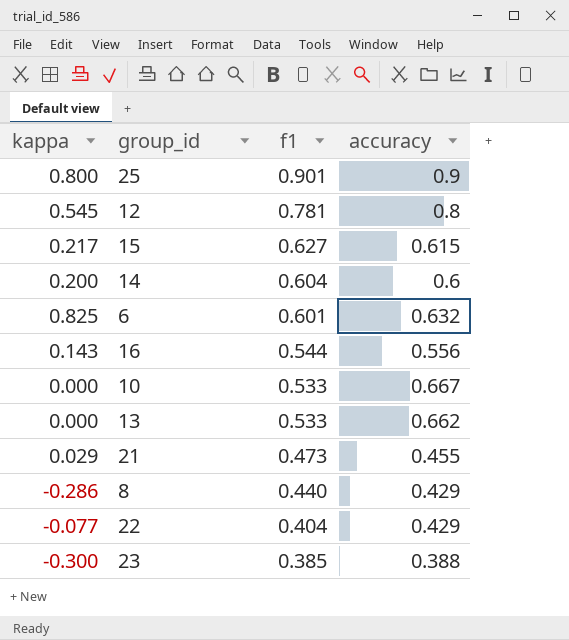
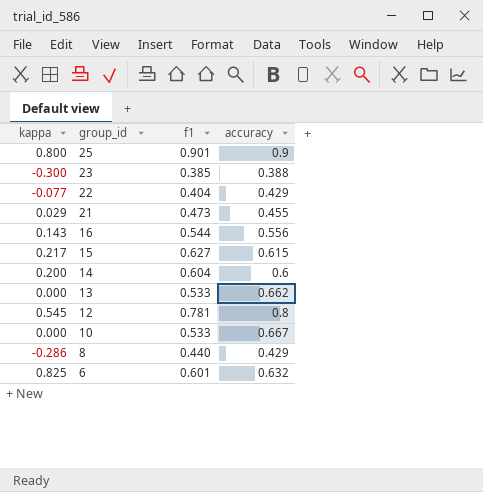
row order: f1 descending -> group_id descending

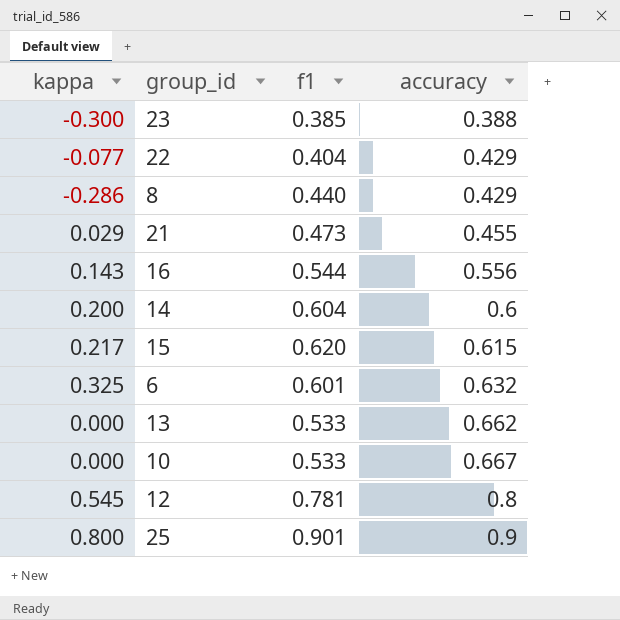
row order: group_id descending -> accuracy ascending
15 | f1: 0.627 -> 0.620
6 | kappa: 0.825 -> 0.325

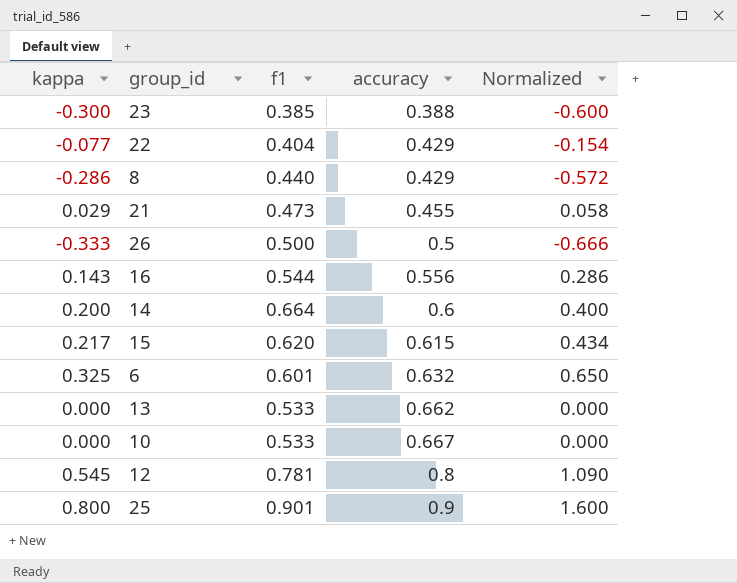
column Normalized | formula: none -> [kappa] * 2
row 26: none -> -0.333 | 0.500 | 0.5 | -0.666
14 | f1: 0.604 -> 0.664

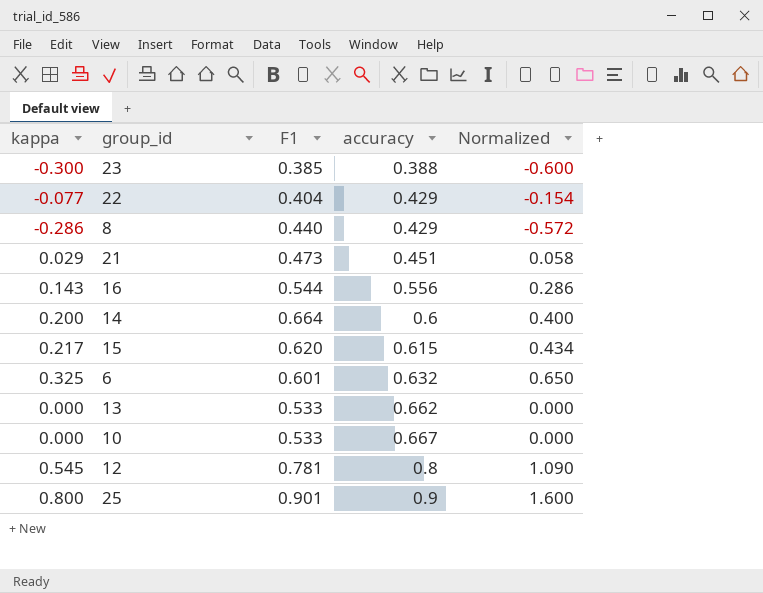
column name: f1 -> F1
row 26: -0.333 | 0.500 | 0.5 | -0.666 -> none
21 | accuracy: 0.455 -> 0.451

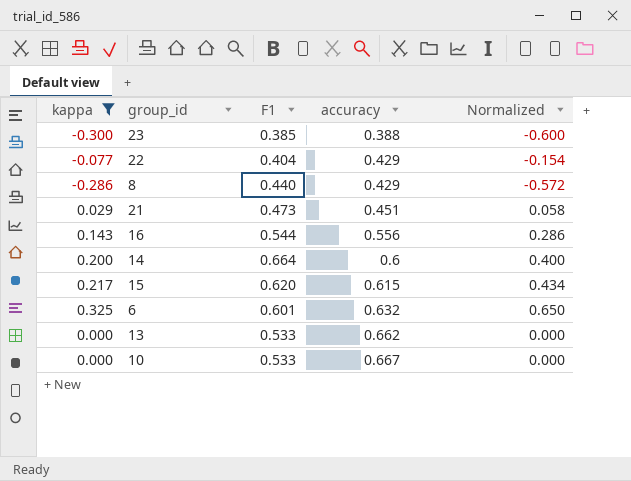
filter: none -> kappa <= 0.325

